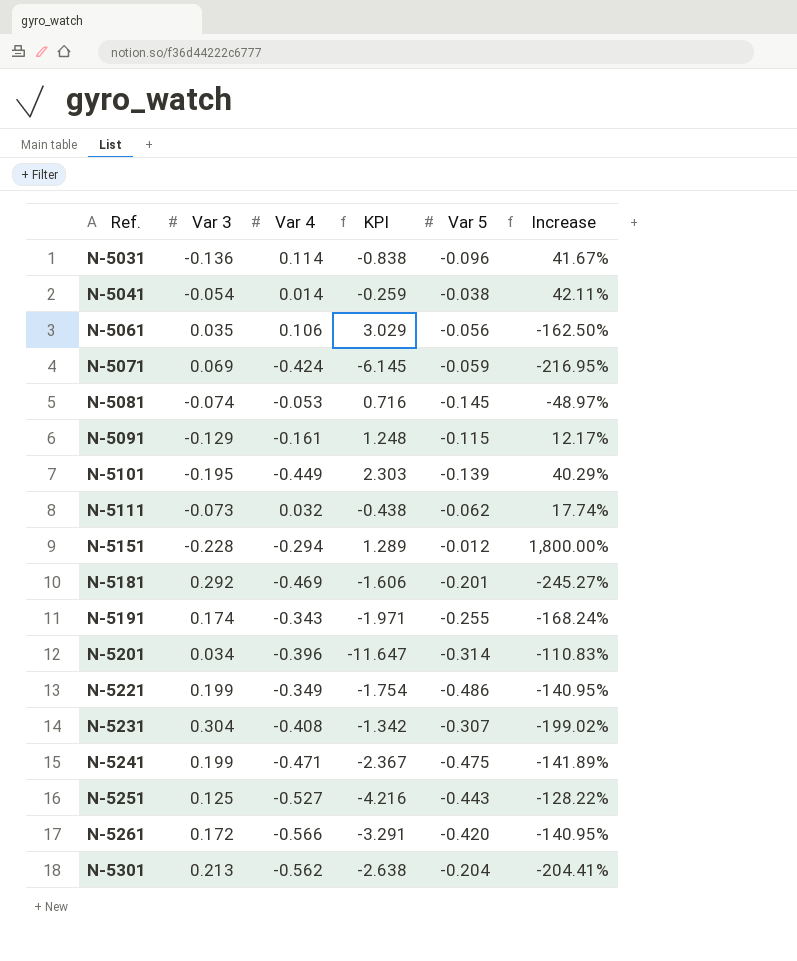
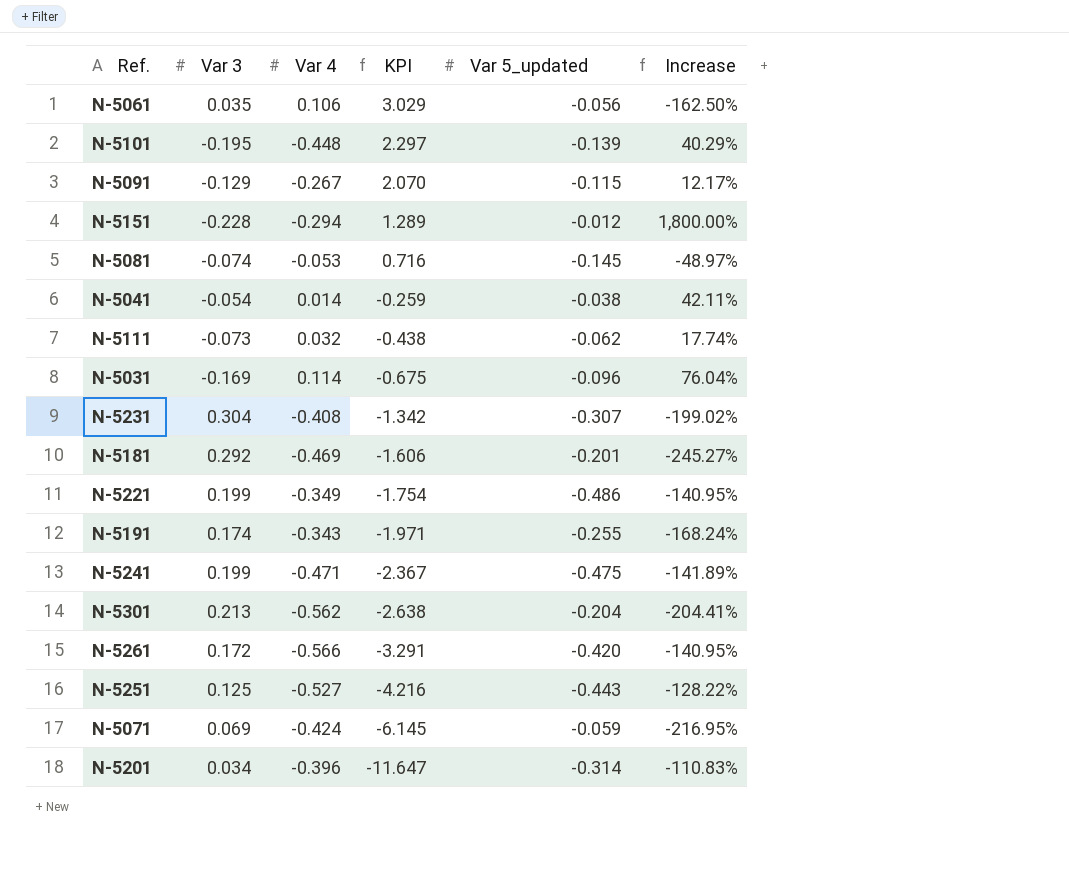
row order: Ref. ascending -> KPI descending
column name: Var 5 -> Var 5_updated
N-5101 | Var 4: -0.449 -> -0.448
N-5101 | KPI: 2.303 -> 2.297
N-5091 | Var 4: -0.161 -> -0.267
N-5091 | KPI: 1.248 -> 2.070
N-5031 | Var 3: -0.136 -> -0.169
N-5031 | KPI: -0.838 -> -0.675
N-5031 | Increase: 41.67% -> 76.04%

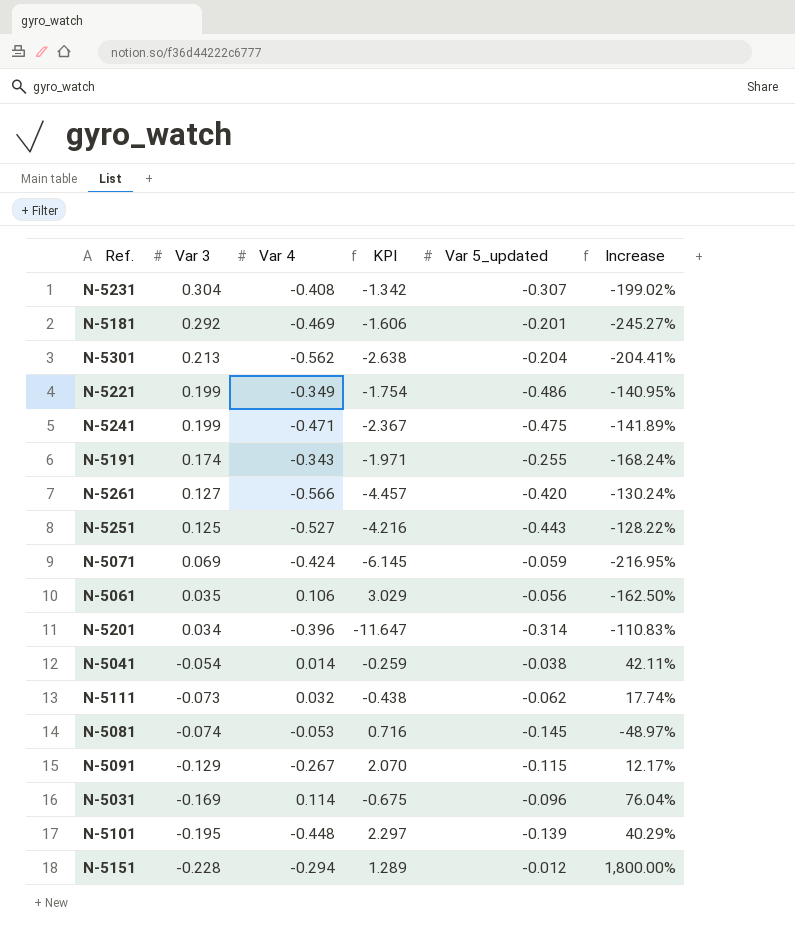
row order: KPI descending -> Var 3 descending
N-5261 | Var 3: 0.172 -> 0.127
N-5261 | KPI: -3.291 -> -4.457
N-5261 | Increase: -140.95% -> -130.24%

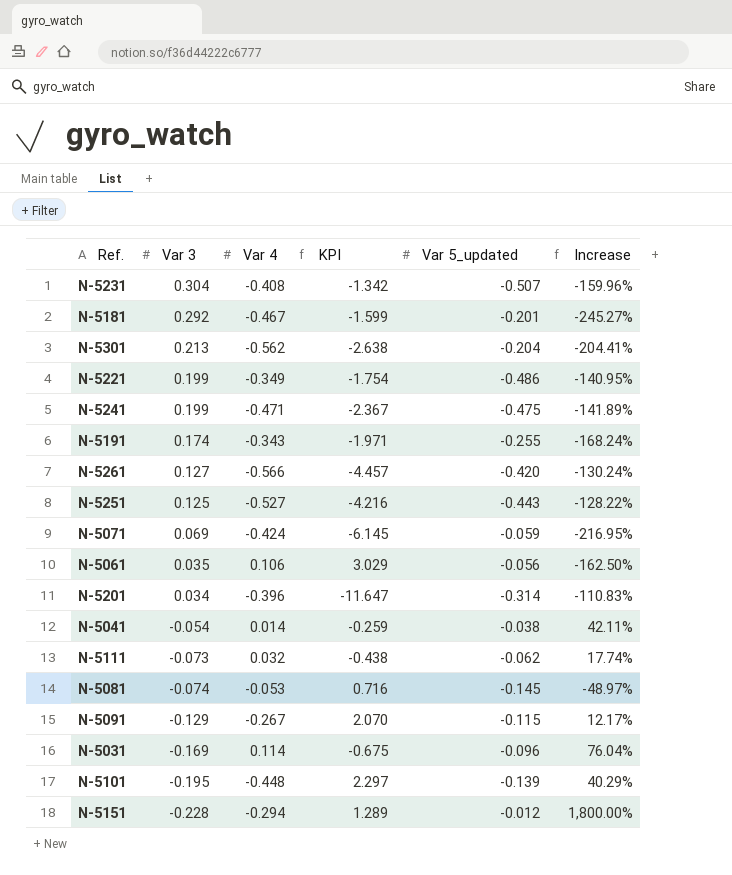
N-5231 | Var 5_updated: -0.307 -> -0.507
N-5231 | Increase: -199.02% -> -159.96%
N-5181 | Var 4: -0.469 -> -0.467
N-5181 | KPI: -1.606 -> -1.599

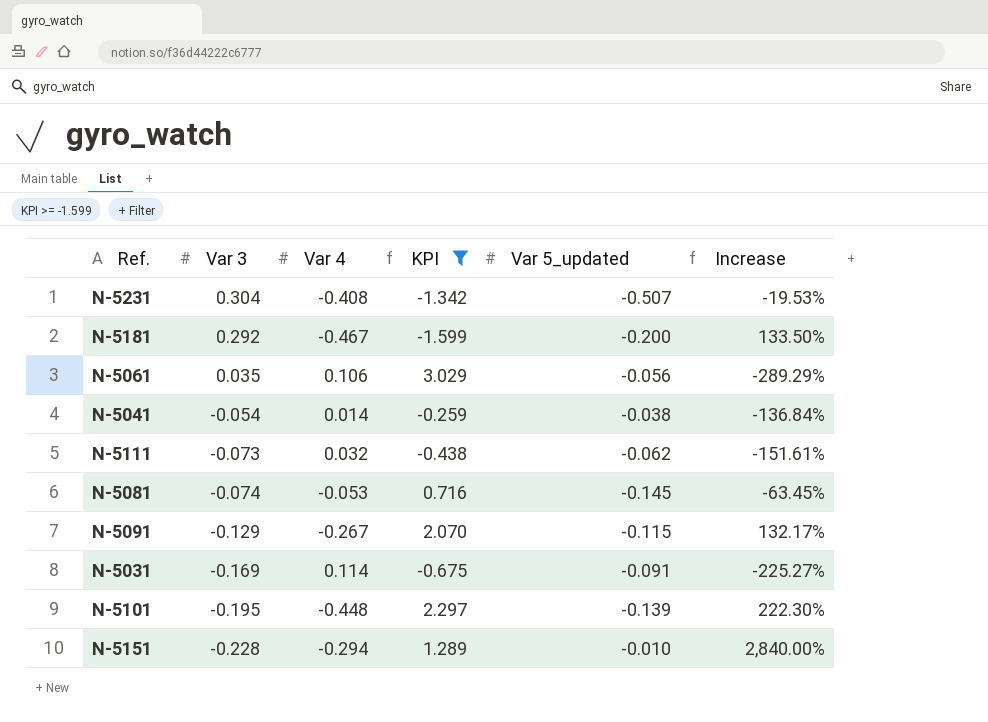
filter: none -> KPI >= -1.599
column Increase | formula: ([Var 3] - [Var 5_updated]) / [Var 5_updated] -> ([Var 4] - [Var 5_updated]) / [Var 5_updated]
N-5181 | Var 5_updated: -0.201 -> -0.200
N-5031 | Var 5_updated: -0.096 -> -0.091
N-5151 | Var 5_updated: -0.012 -> -0.010

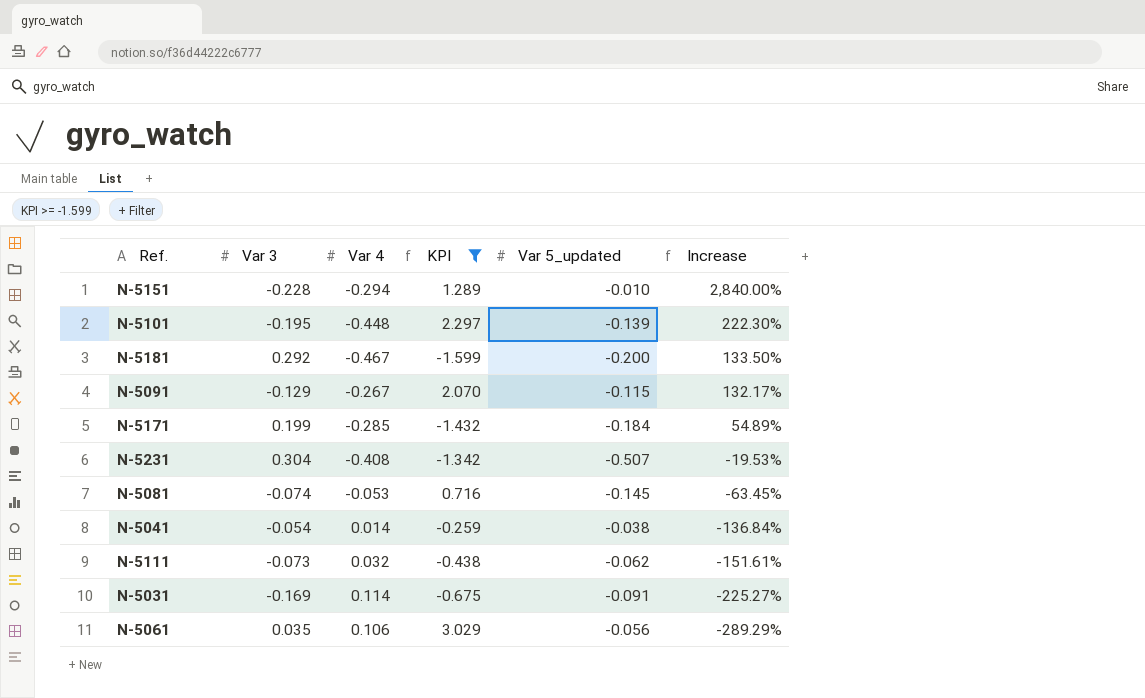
row order: Var 3 descending -> Increase descending
row N-5171: none -> 0.199 | -0.285 | -1.432 | -0.184 | 54.89%

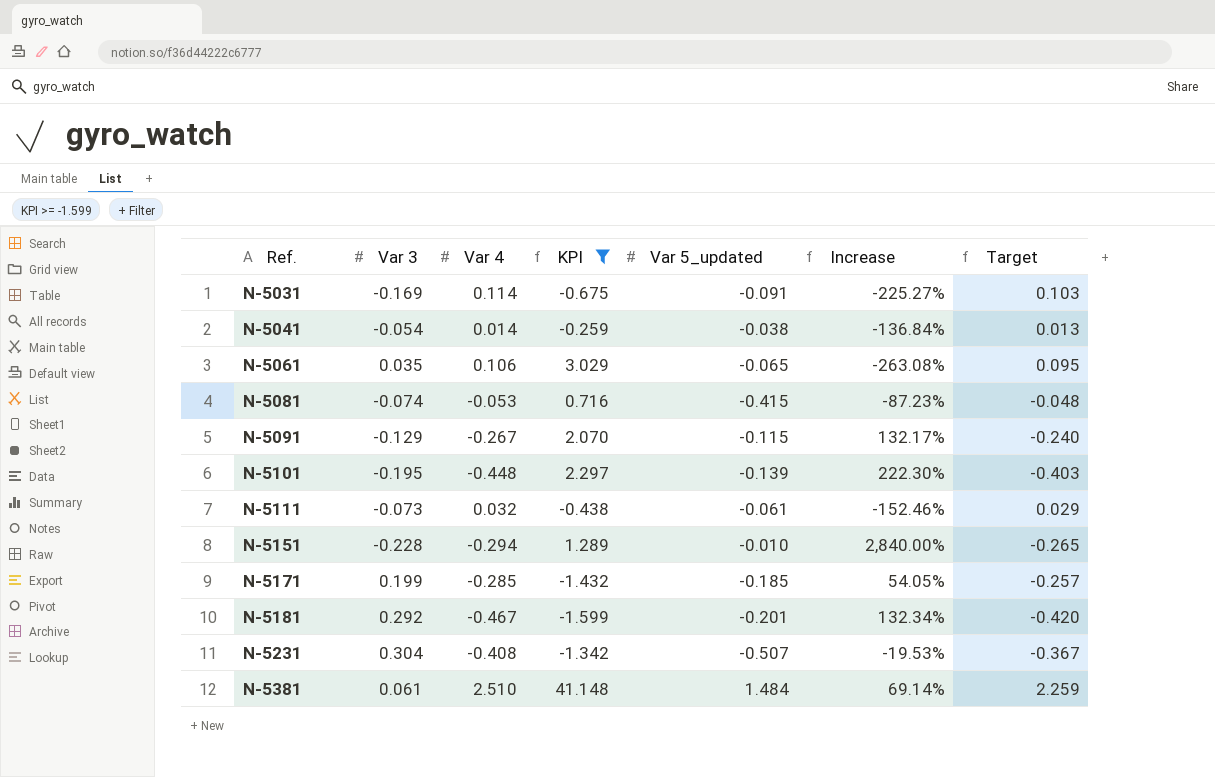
row order: Increase descending -> Ref. ascending
column Target | formula: none -> [Var 4] * 0.9
N-5061 | Var 5_updated: -0.056 -> -0.065
N-5061 | Increase: -289.29% -> -263.08%
N-5081 | Var 5_updated: -0.145 -> -0.415
N-5081 | Increase: -63.45% -> -87.23%
N-5111 | Var 5_updated: -0.062 -> -0.061
N-5111 | Increase: -151.61% -> -152.46%
N-5171 | Var 5_updated: -0.184 -> -0.185
N-5171 | Increase: 54.89% -> 54.05%
N-5181 | Var 5_updated: -0.200 -> -0.201
N-5181 | Increase: 133.50% -> 132.34%
row N-5381: none -> 0.061 | 2.510 | 41.148 | 1.484 | 69.14% | 2.259

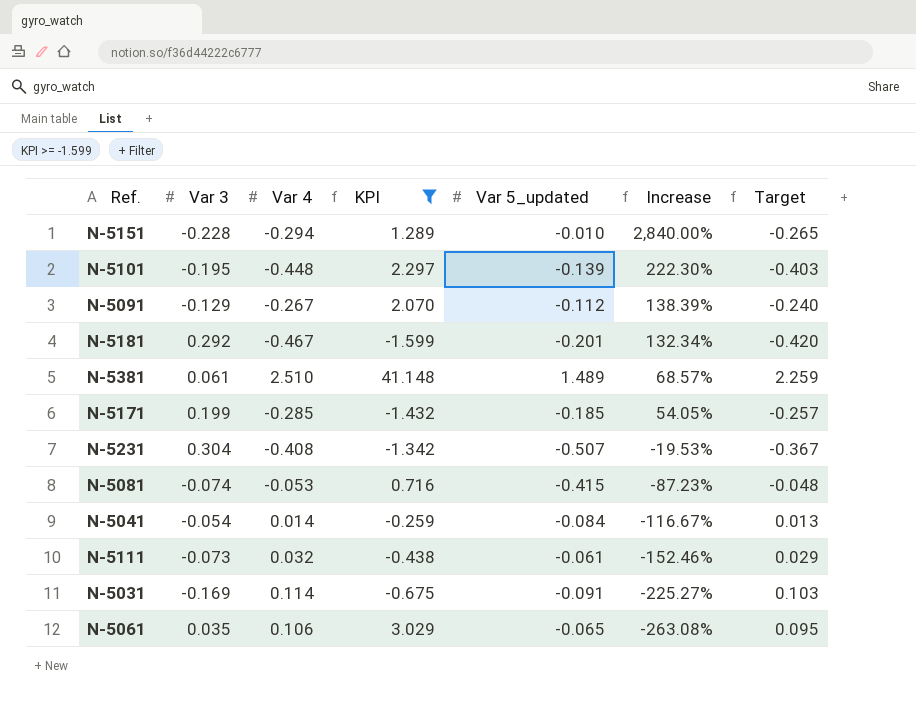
row order: Ref. ascending -> Increase descending
N-5091 | Var 5_updated: -0.115 -> -0.112
N-5091 | Increase: 132.17% -> 138.39%
N-5381 | Var 5_updated: 1.484 -> 1.489
N-5381 | Increase: 69.14% -> 68.57%
N-5041 | Var 5_updated: -0.038 -> -0.084
N-5041 | Increase: -136.84% -> -116.67%

